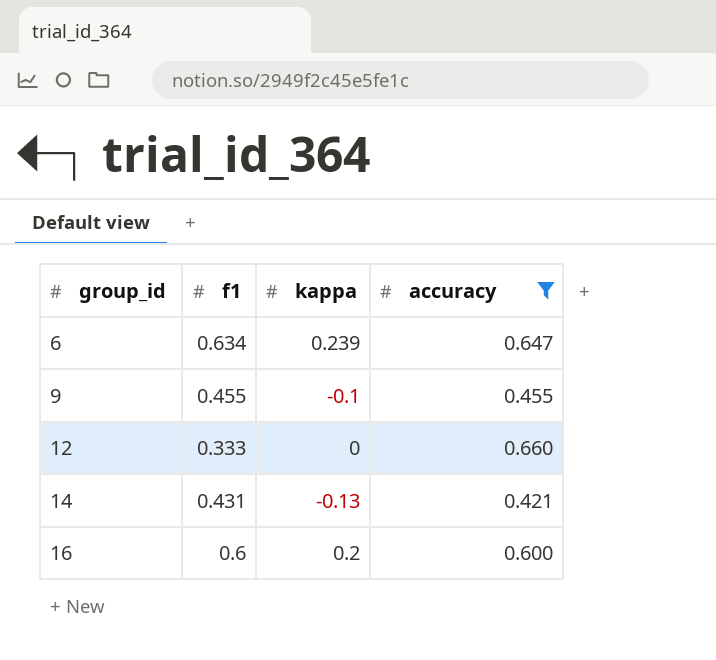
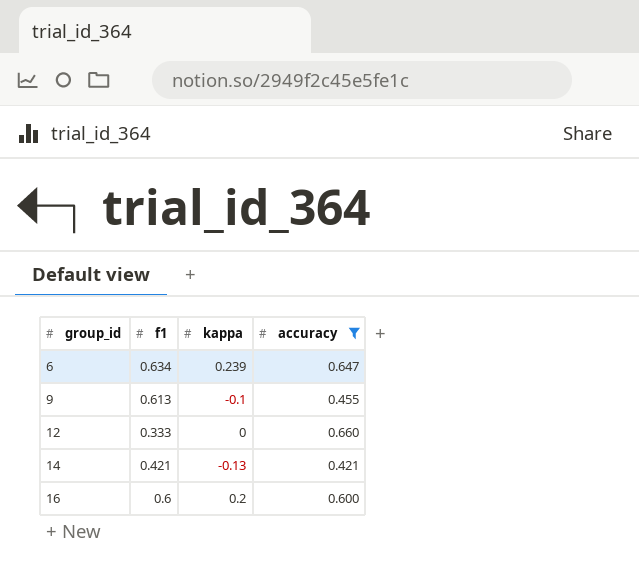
9 | f1: 0.455 -> 0.613
14 | f1: 0.431 -> 0.421

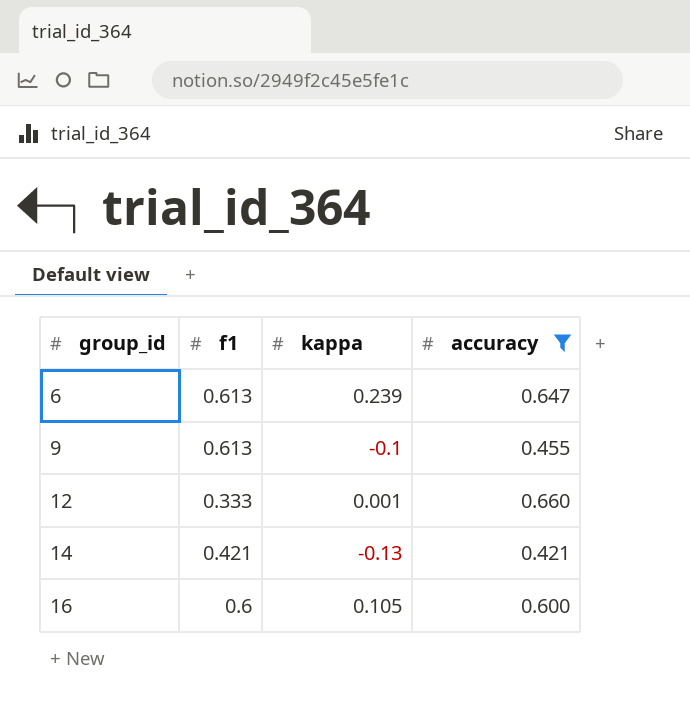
6 | f1: 0.634 -> 0.613
12 | kappa: 0 -> 0.001
16 | kappa: 0.2 -> 0.105

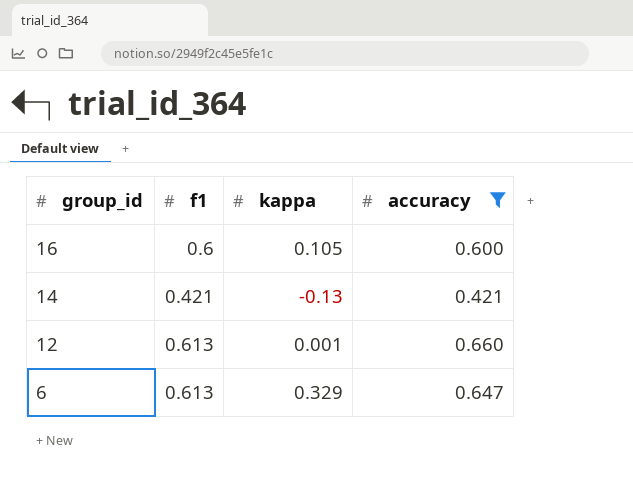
row order: group_id ascending -> group_id descending
row 9: 0.613 | -0.1 | 0.455 -> none
12 | f1: 0.333 -> 0.613
6 | kappa: 0.239 -> 0.329

